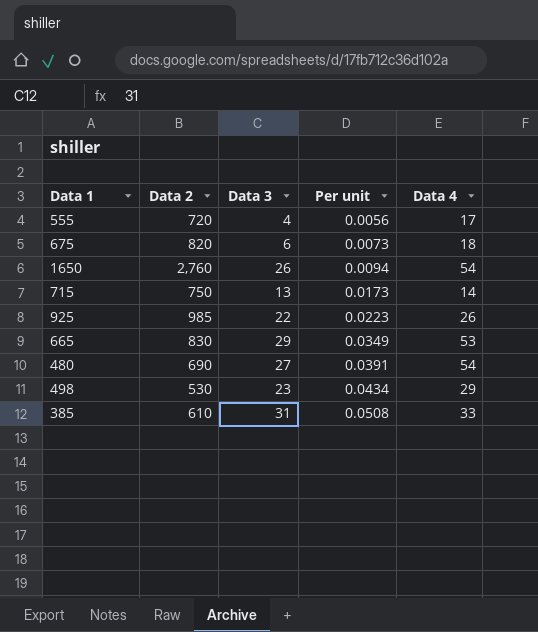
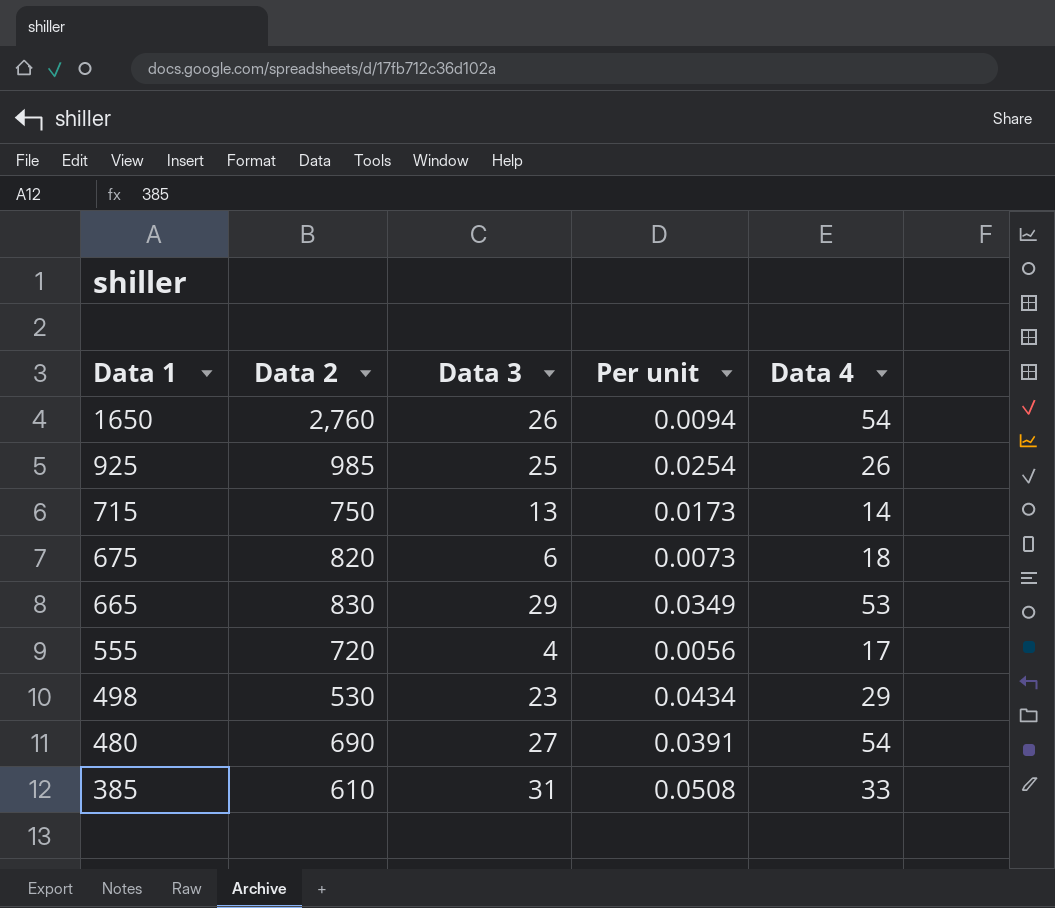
row order: Per unit ascending -> Data 1 descending
925 | Data 3: 22 -> 25
925 | Per unit: 0.0223 -> 0.0254

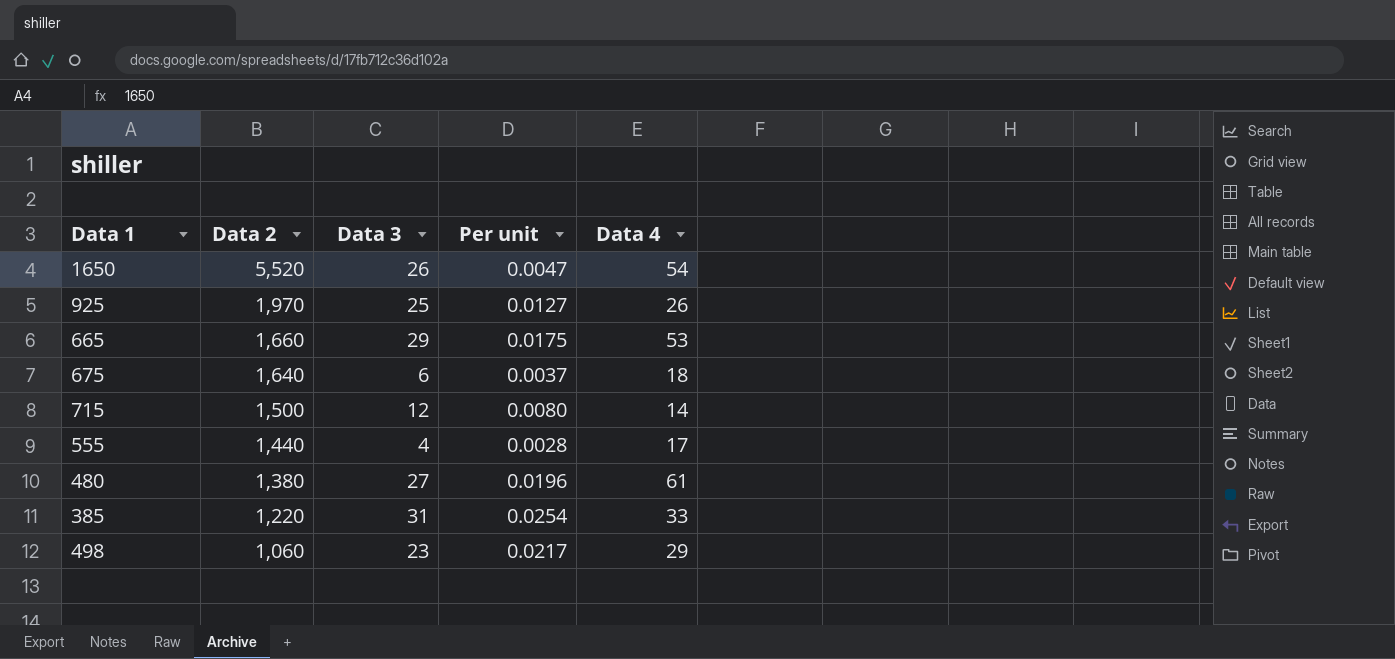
row order: Data 1 descending -> Data 2 descending
1650 | Data 2: 2,760 -> 5,520
1650 | Per unit: 0.0094 -> 0.0047
925 | Data 2: 985 -> 1,970
925 | Per unit: 0.0254 -> 0.0127
665 | Data 2: 830 -> 1,660
665 | Per unit: 0.0349 -> 0.0175
675 | Data 2: 820 -> 1,640
675 | Per unit: 0.0073 -> 0.0037
715 | Data 2: 750 -> 1,500
715 | Data 3: 13 -> 12
715 | Per unit: 0.0173 -> 0.0080
555 | Data 2: 720 -> 1,440
555 | Per unit: 0.0056 -> 0.0028
480 | Data 2: 690 -> 1,380
480 | Per unit: 0.0391 -> 0.0196
480 | Data 4: 54 -> 61
385 | Data 2: 610 -> 1,220
385 | Per unit: 0.0508 -> 0.0254
498 | Data 2: 530 -> 1,060
498 | Per unit: 0.0434 -> 0.0217

